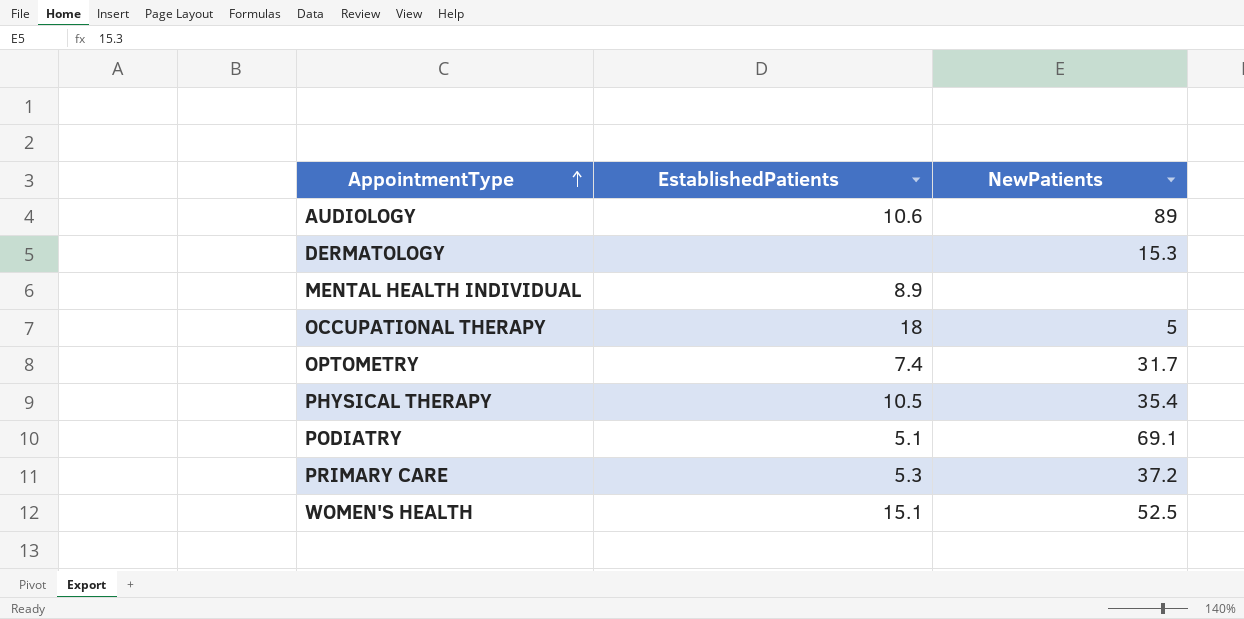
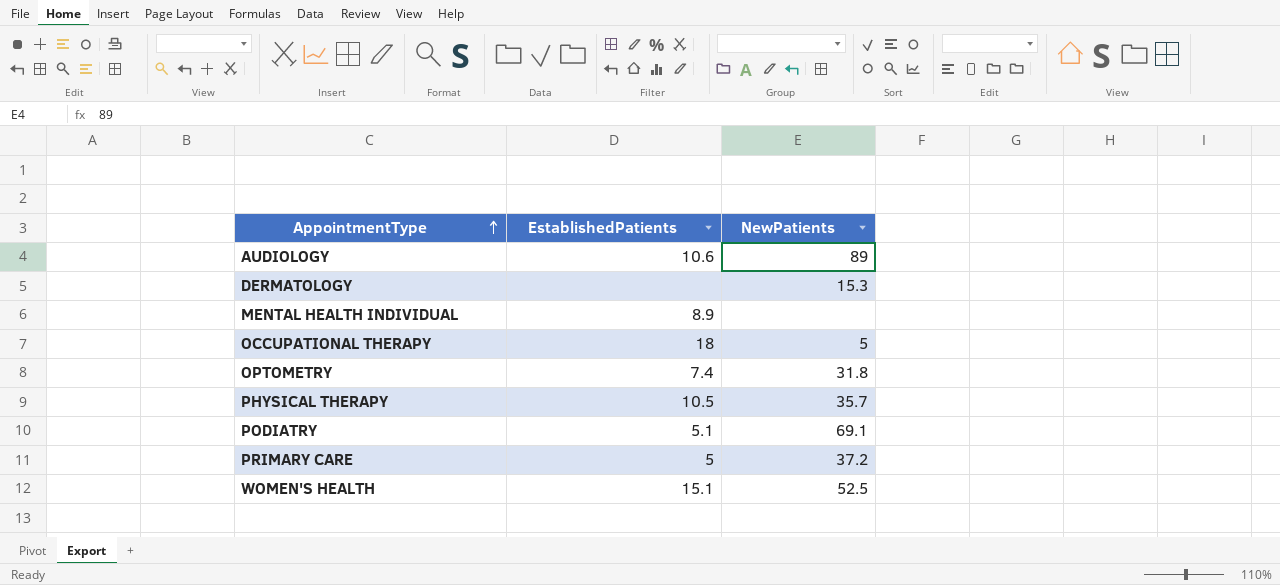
OPTOMETRY | NewPatients: 31.7 -> 31.8
PHYSICAL THERAPY | NewPatients: 35.4 -> 35.7
PRIMARY CARE | EstablishedPatients: 5.3 -> 5

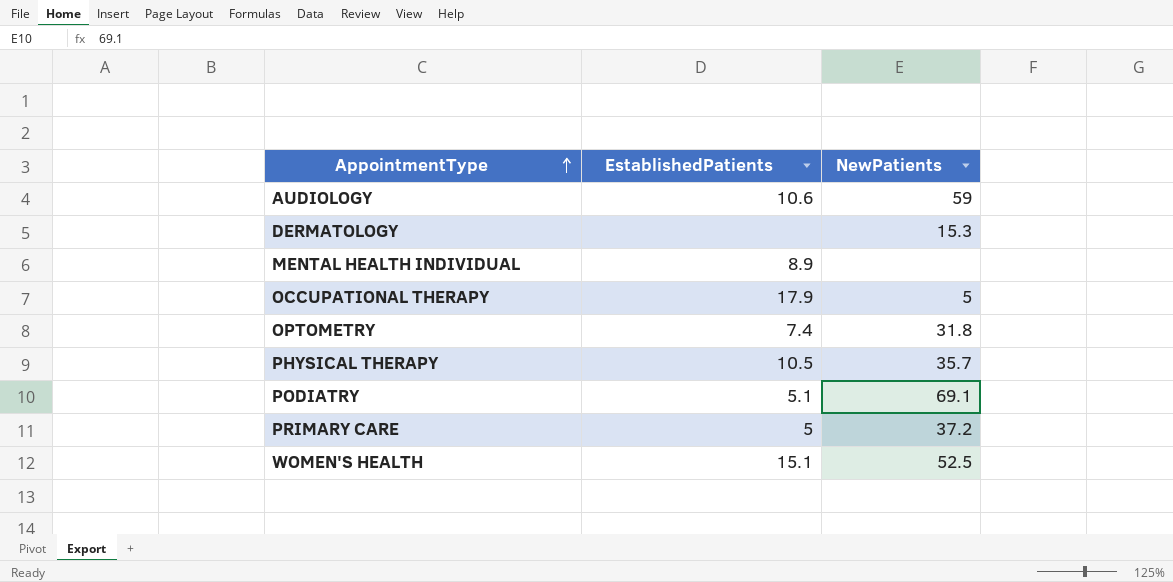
AUDIOLOGY | NewPatients: 89 -> 59
OCCUPATIONAL THERAPY | EstablishedPatients: 18 -> 17.9

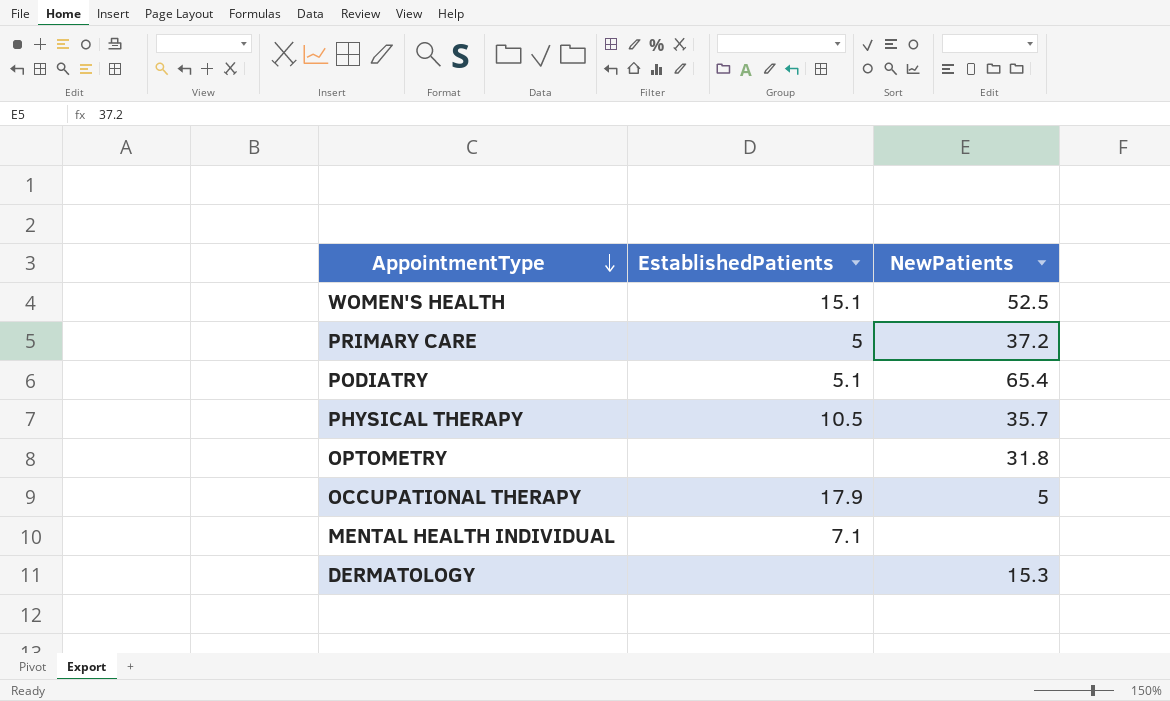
row order: AppointmentType ascending -> AppointmentType descending
row AUDIOLOGY: 10.6 | 59 -> none
PODIATRY | NewPatients: 69.1 -> 65.4
OPTOMETRY | EstablishedPatients: 7.4 -> none
MENTAL HEALTH INDIVIDUAL | EstablishedPatients: 8.9 -> 7.1

